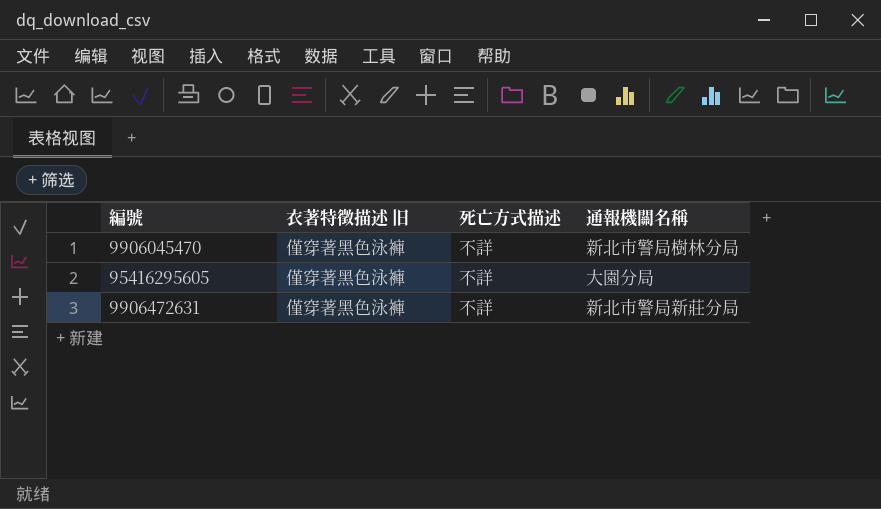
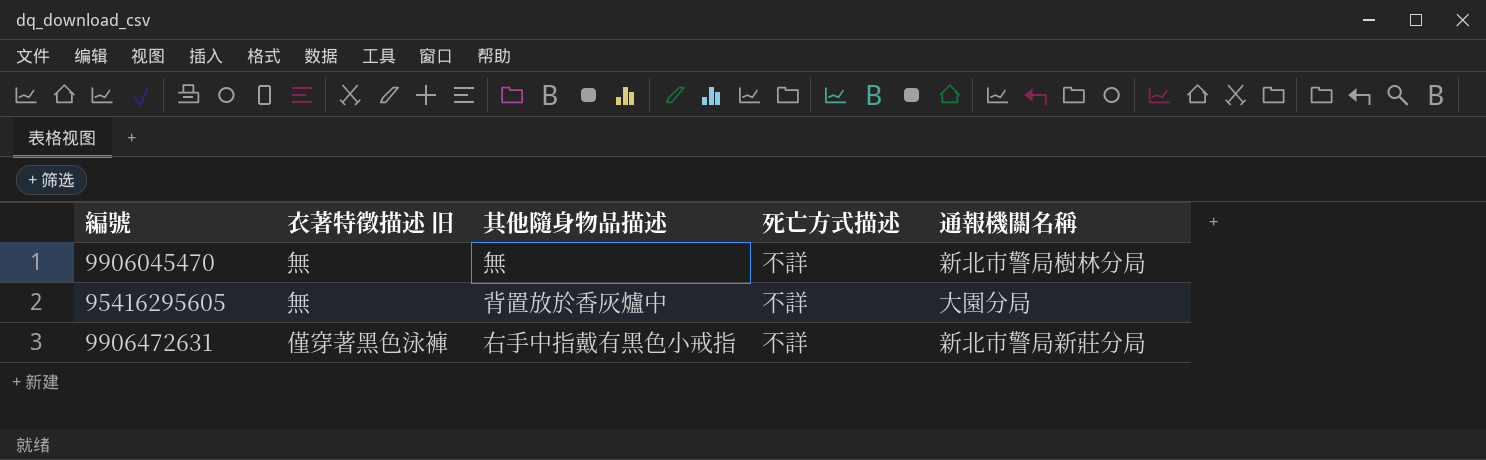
column 其他隨身物品描述 | position: none -> 3
9906045470 | 衣著特徵描述 旧: 僅穿著黑色泳褲 -> 無
95416295605 | 衣著特徵描述 旧: 僅穿著黑色泳褲 -> 無

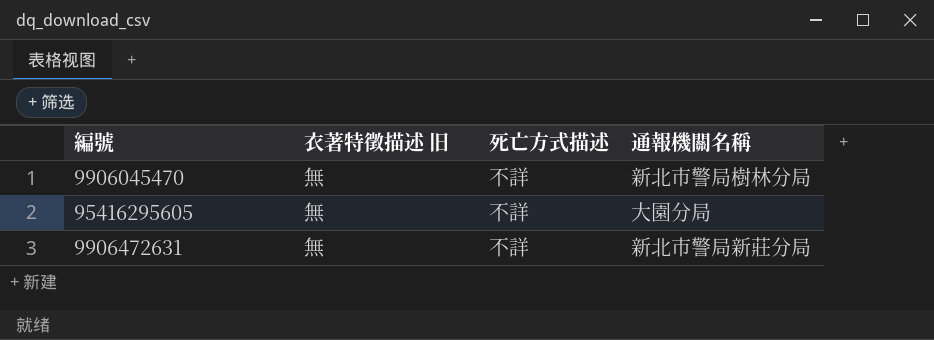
column 其他隨身物品描述 | position: 3 -> none
9906472631 | 衣著特徵描述 旧: 僅穿著黑色泳褲 -> 無

